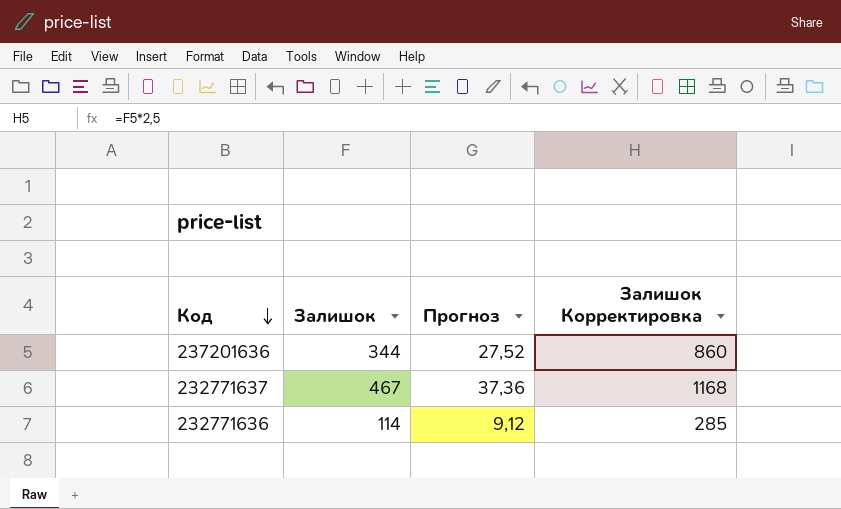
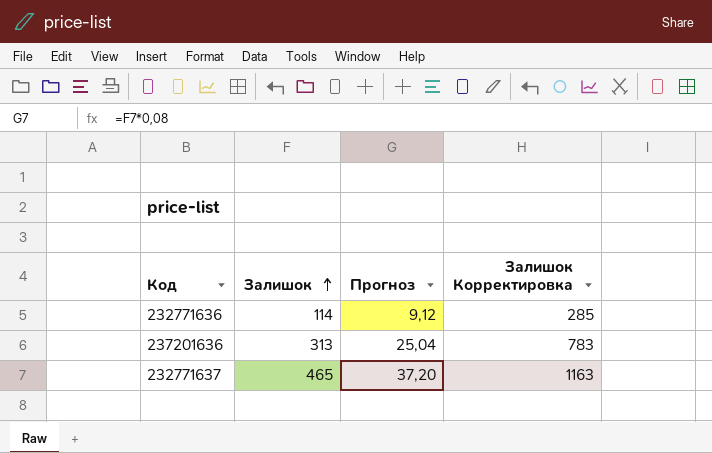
row order: Код descending -> Залишок ascending
237201636 | Залишок: 344 -> 313
237201636 | Прогноз: 27,52 -> 25,04
237201636 | Залишок Корректировка: 860 -> 783
232771637 | Залишок: 467 -> 465
232771637 | Прогноз: 37,36 -> 37,20
232771637 | Залишок Корректировка: 1168 -> 1163

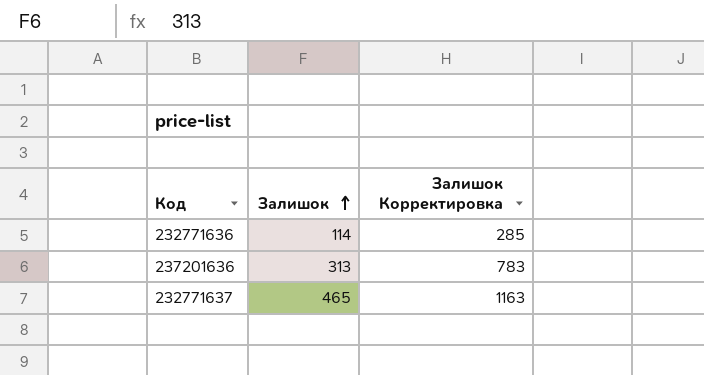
column Прогноз | formula: [Залишок] * 0,08 -> none

